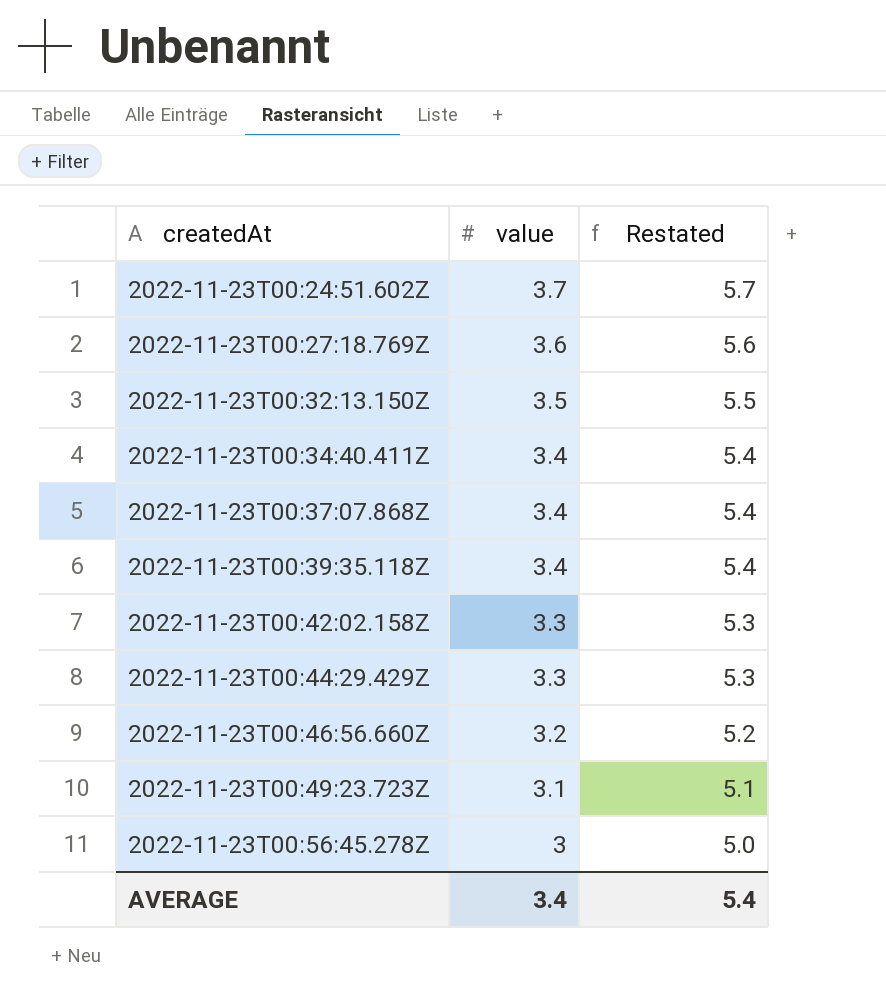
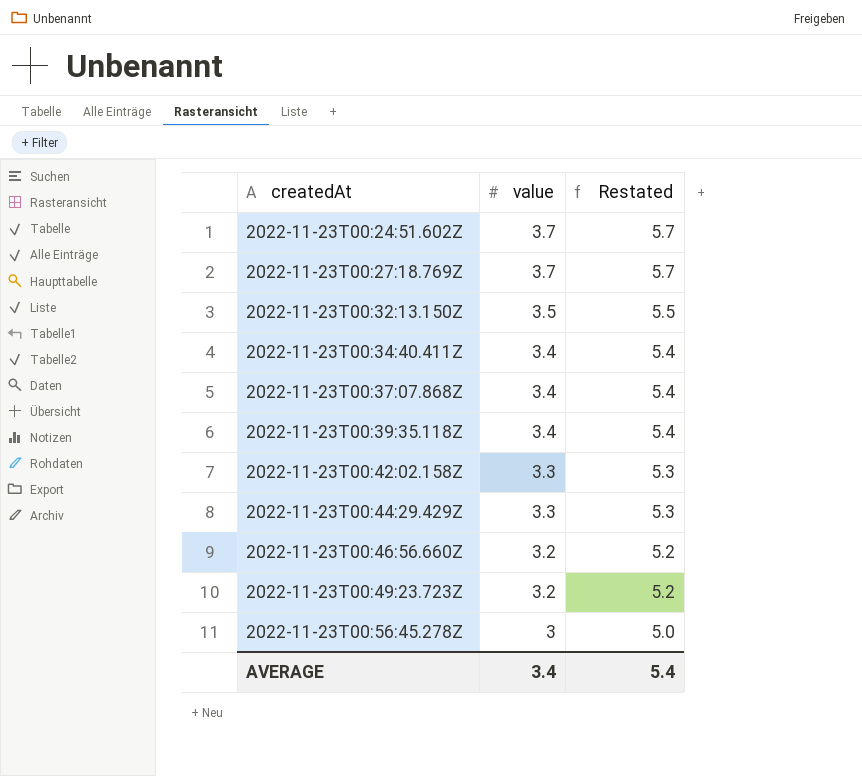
2022-11-23T00:27:18.769Z | value: 3.6 -> 3.7
2022-11-23T00:27:18.769Z | Restated: 5.6 -> 5.7
2022-11-23T00:49:23.723Z | value: 3.1 -> 3.2
2022-11-23T00:49:23.723Z | Restated: 5.1 -> 5.2

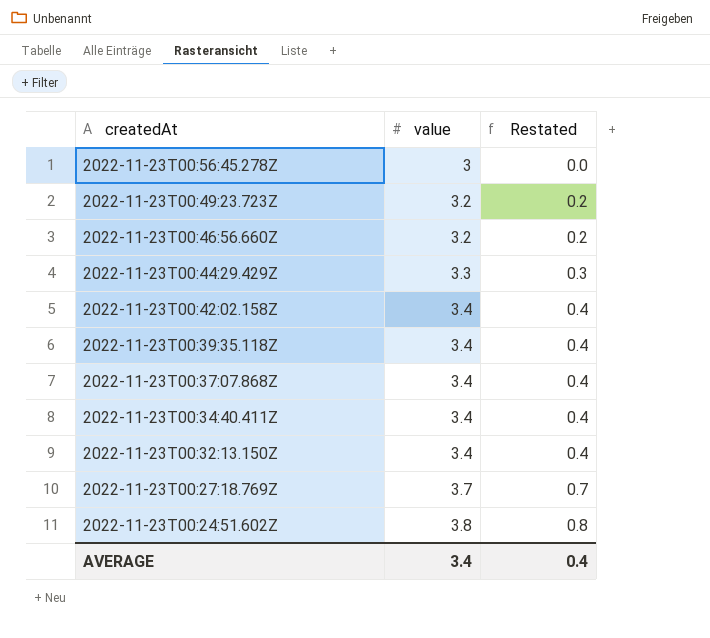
row order: createdAt ascending -> createdAt descending
column Restated | formula: [value] + 2 -> [value] - 3
2022-11-23T00:42:02.158Z | value: 3.3 -> 3.4
2022-11-23T00:32:13.150Z | value: 3.5 -> 3.4
2022-11-23T00:24:51.602Z | value: 3.7 -> 3.8
AVERAGE | Restated: 5.4 -> 0.4

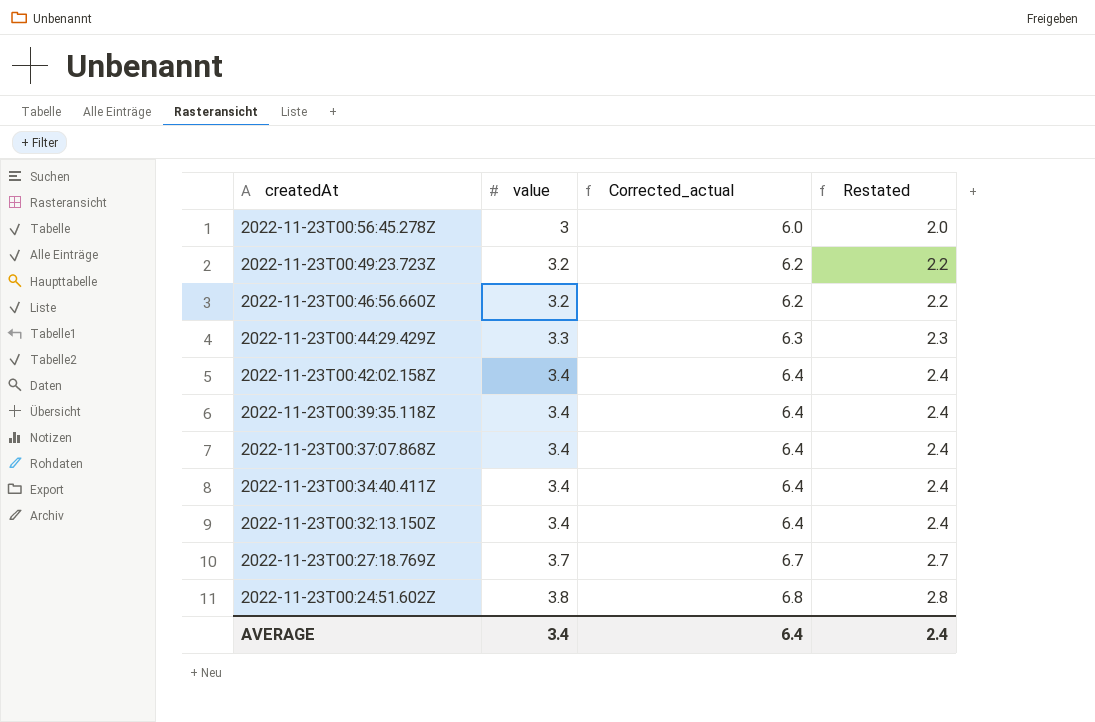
column Corrected_actual | formula: none -> [value] + 3
column Restated | formula: [value] - 3 -> [value] - 1
AVERAGE | Restated: 0.4 -> 2.4

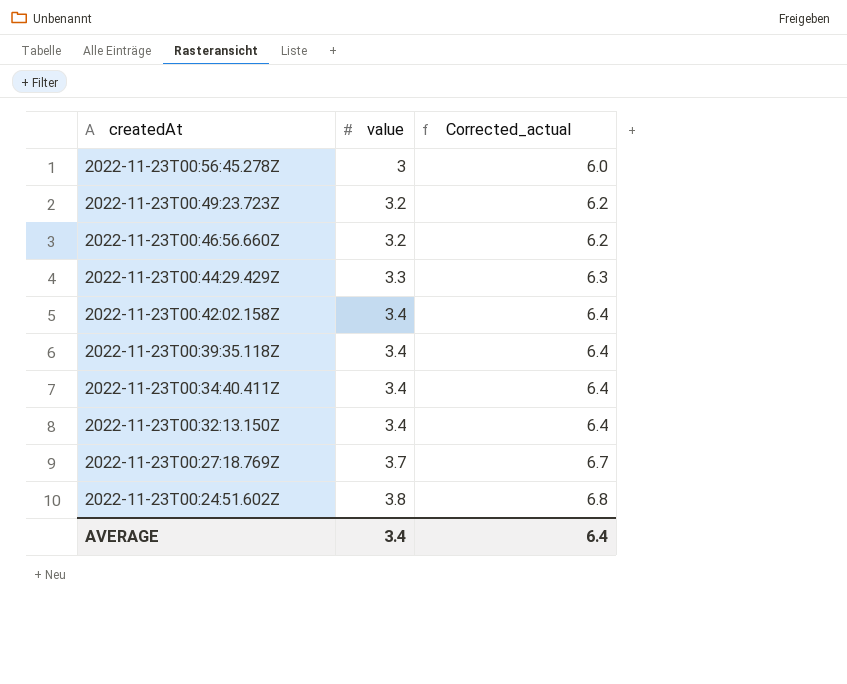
column Restated | formula: [value] - 1 -> none
row 2022-11-23T00:37:07.868Z: 3.4 | 6.4 | 2.4 -> none

